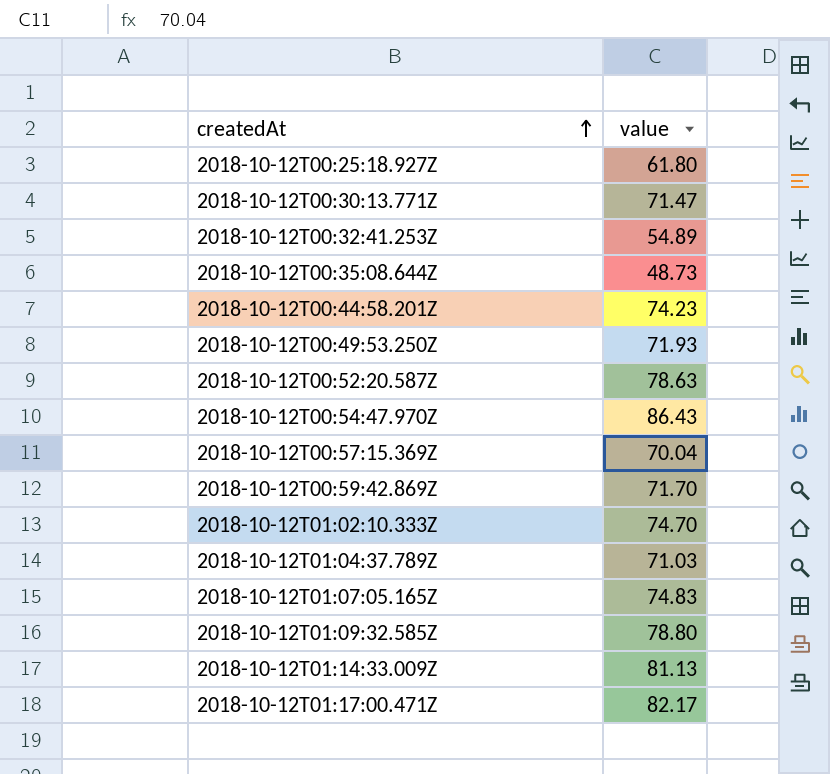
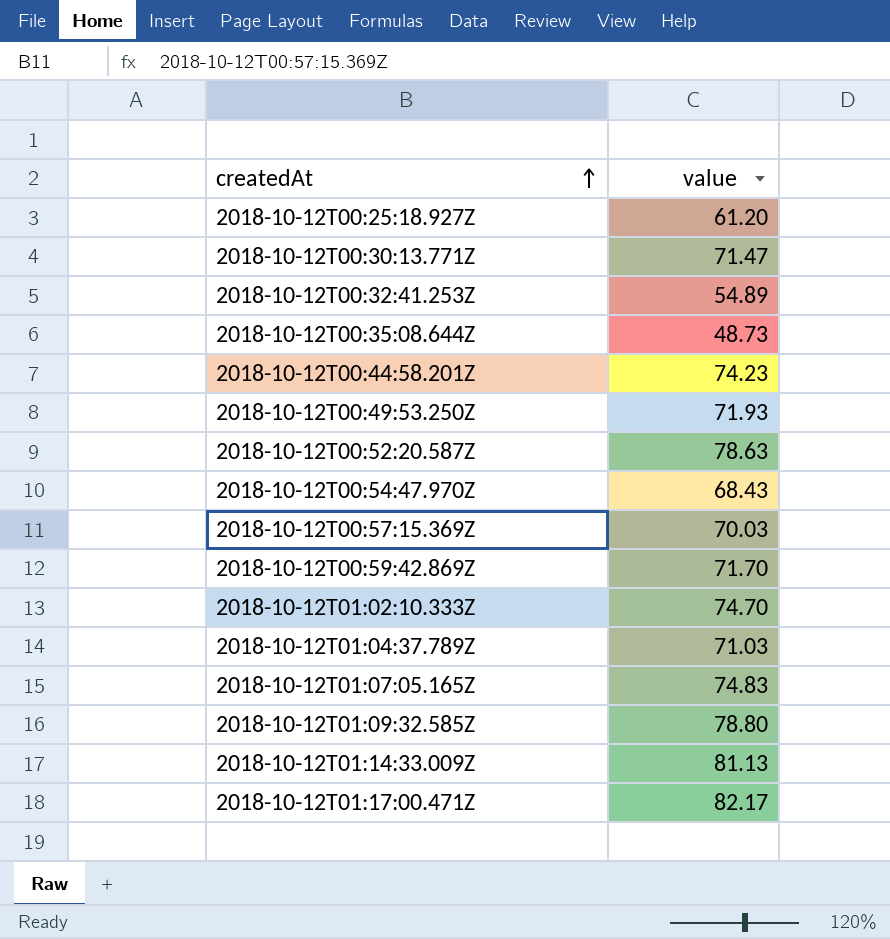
2018-10-12T00:25:18.927Z | value: 61.80 -> 61.20
2018-10-12T00:54:47.970Z | value: 86.43 -> 68.43
2018-10-12T00:57:15.369Z | value: 70.04 -> 70.03

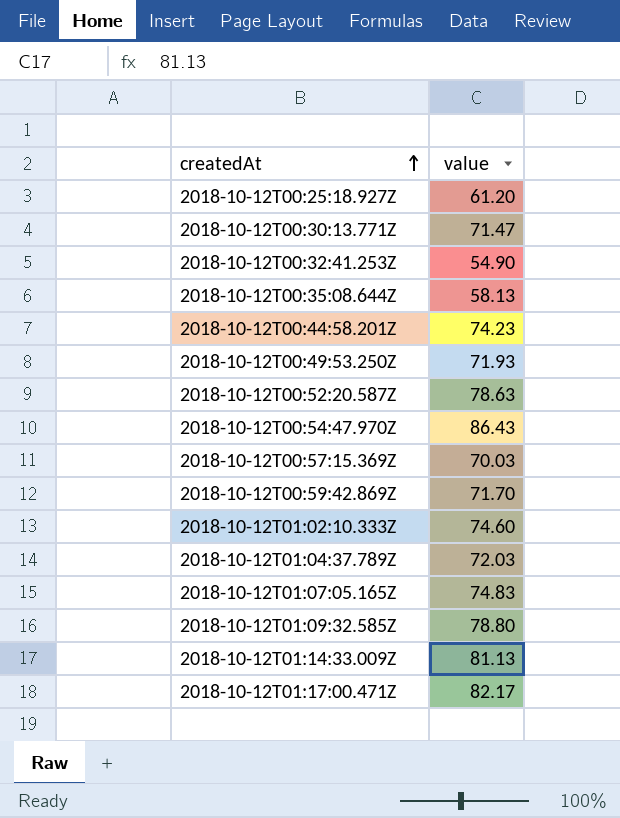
2018-10-12T00:32:41.253Z | value: 54.89 -> 54.90
2018-10-12T00:35:08.644Z | value: 48.73 -> 58.13
2018-10-12T00:54:47.970Z | value: 68.43 -> 86.43
2018-10-12T01:02:10.333Z | value: 74.70 -> 74.60
2018-10-12T01:04:37.789Z | value: 71.03 -> 72.03

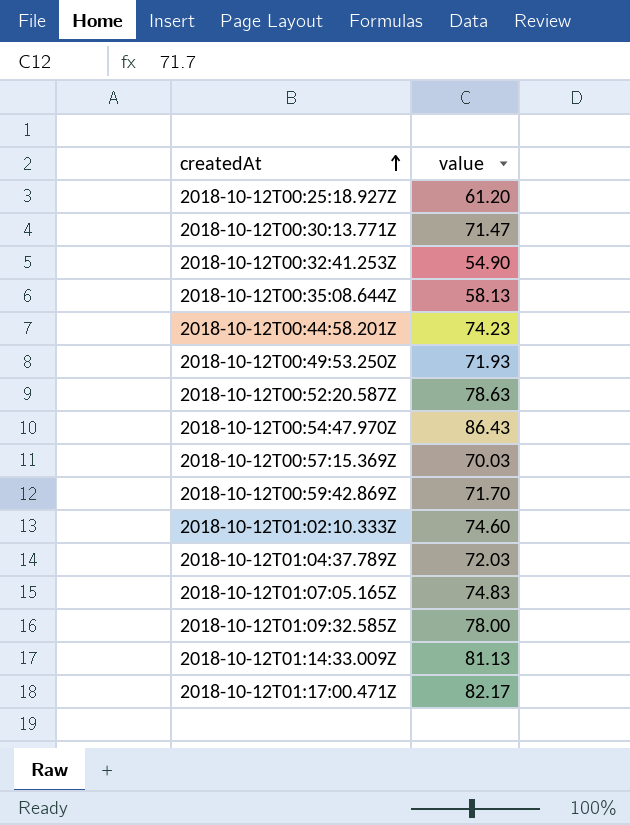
2018-10-12T01:09:32.585Z | value: 78.80 -> 78.00

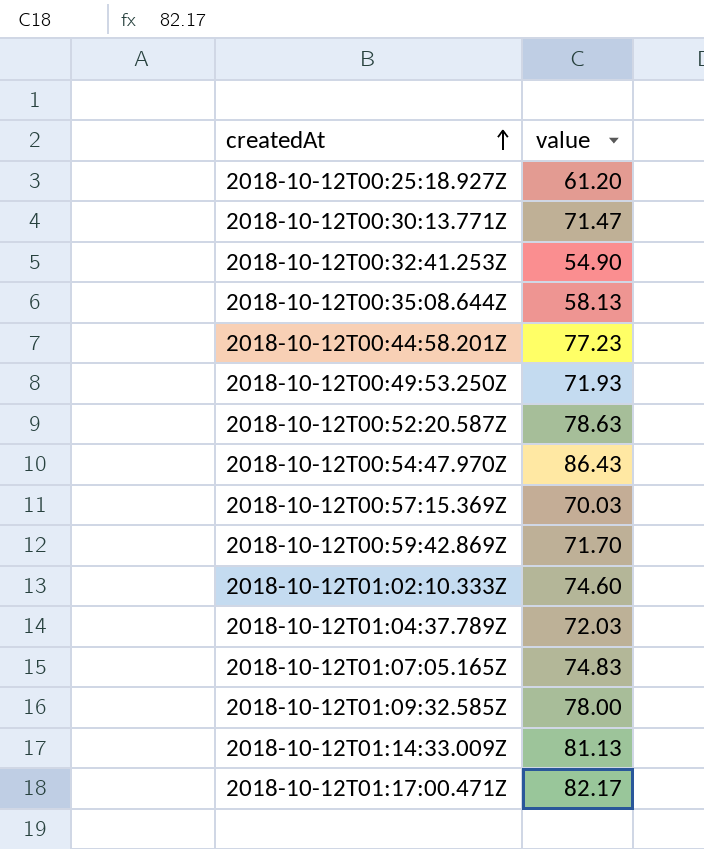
2018-10-12T00:44:58.201Z | value: 74.23 -> 77.23

